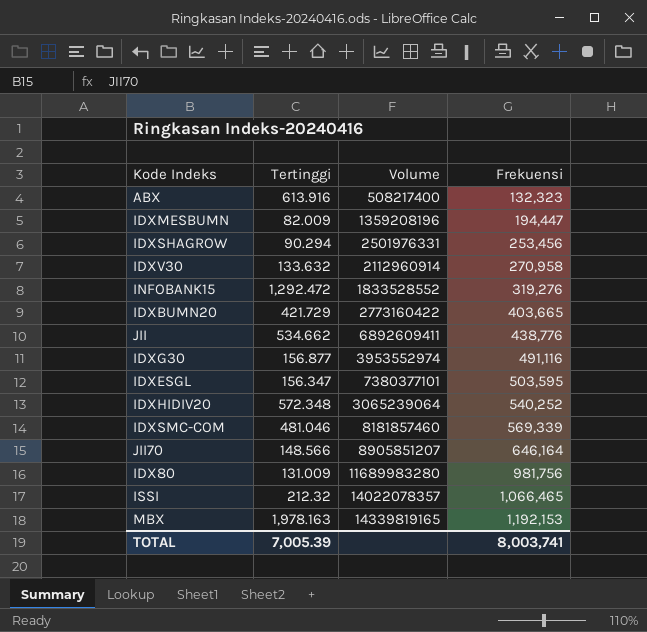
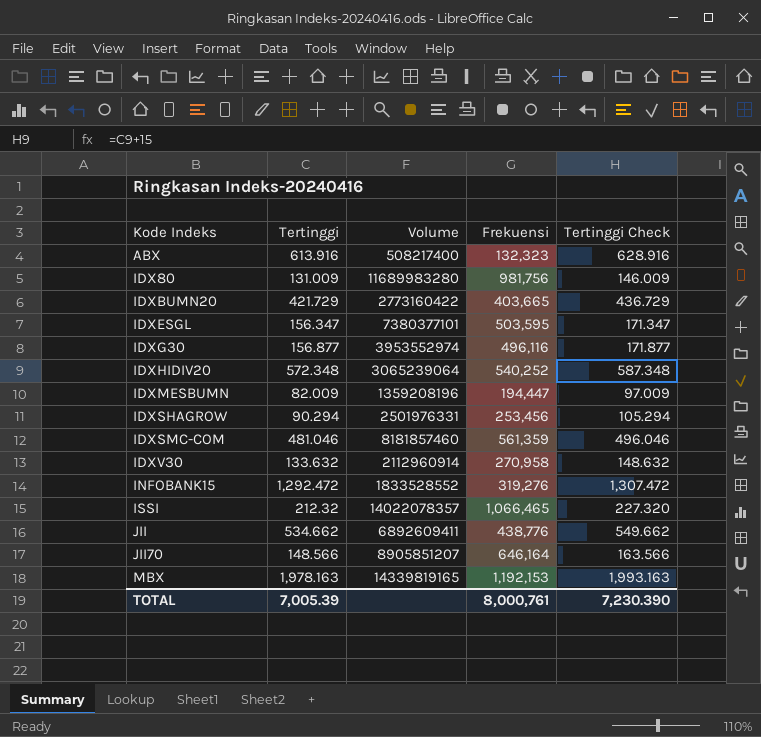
row order: Frekuensi ascending -> Kode Indeks ascending
column Tertinggi Check | formula: none -> [Tertinggi] + 15
IDXG30 | Frekuensi: 491,116 -> 496,116
IDXSMC-COM | Frekuensi: 569,339 -> 561,359
TOTAL | Frekuensi: 8,003,741 -> 8,000,761

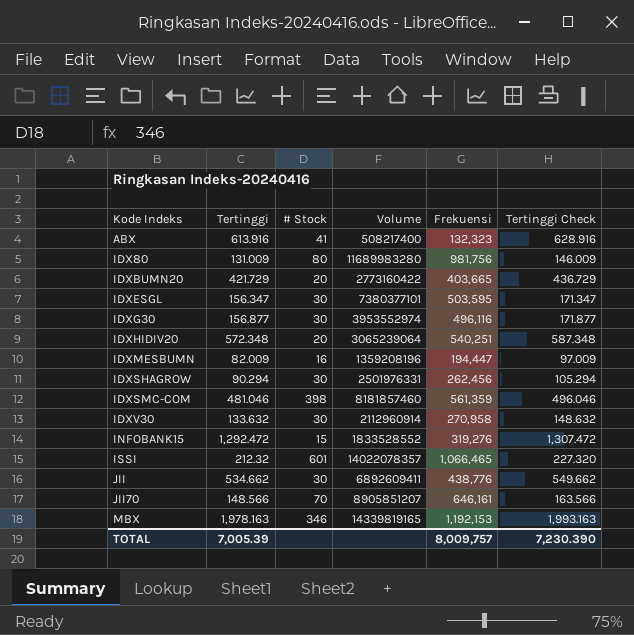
column # Stock | position: none -> 3
IDXHIDIV20 | Frekuensi: 540,252 -> 540,251
IDXSHAGROW | Frekuensi: 253,456 -> 262,456
JII70 | Frekuensi: 646,164 -> 646,161
TOTAL | Frekuensi: 8,000,761 -> 8,009,757

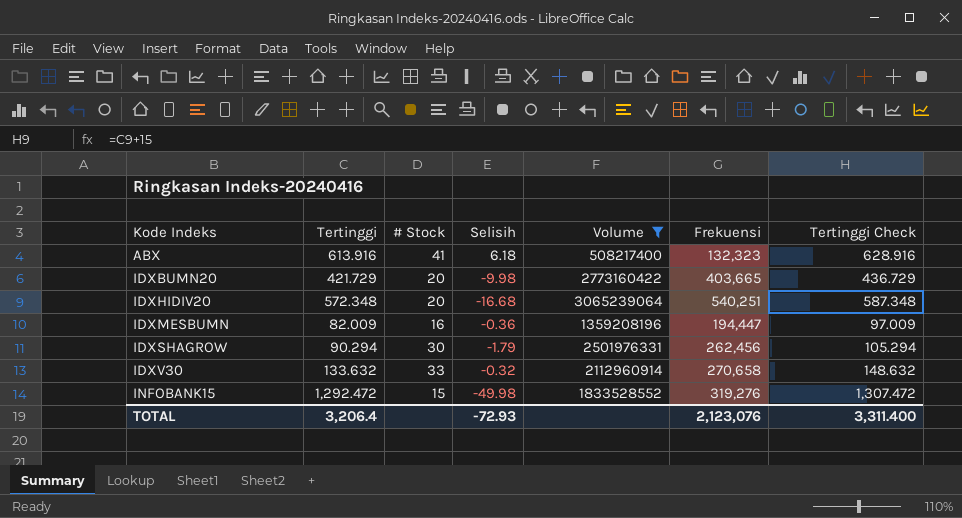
filter: none -> Volume <= 3065239064
column Selisih | position: none -> 4
IDXV30 | # Stock: 30 -> 33
IDXV30 | Frekuensi: 270,958 -> 270,658
TOTAL | Tertinggi: 7,005.39 -> 3,206.4
TOTAL | Frekuensi: 8,009,757 -> 2,123,076
TOTAL | Tertinggi Check: 7,230.390 -> 3,311.400

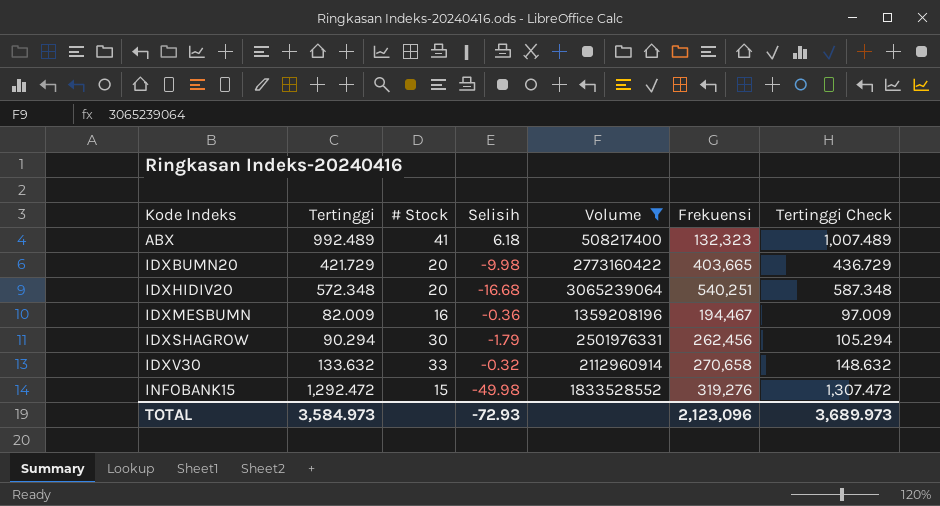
ABX | Tertinggi: 613.916 -> 992.489
ABX | Tertinggi Check: 628.916 -> 1,007.489
IDXMESBUMN | Frekuensi: 194,447 -> 194,467
TOTAL | Tertinggi: 3,206.4 -> 3,584.973
TOTAL | Frekuensi: 2,123,076 -> 2,123,096
TOTAL | Tertinggi Check: 3,311.400 -> 3,689.973

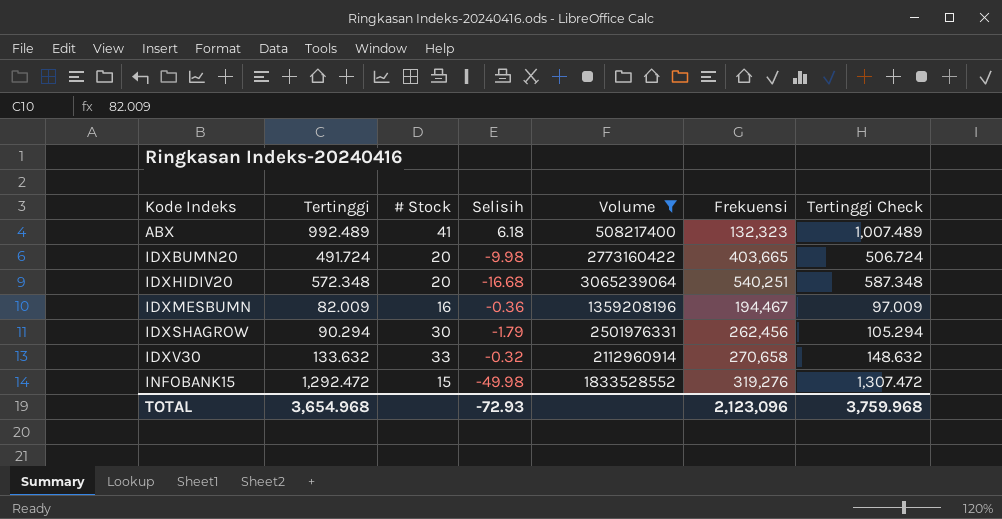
IDXBUMN20 | Tertinggi: 421.729 -> 491.724
IDXBUMN20 | Tertinggi Check: 436.729 -> 506.724
TOTAL | Tertinggi: 3,584.973 -> 3,654.968
TOTAL | Tertinggi Check: 3,689.973 -> 3,759.968

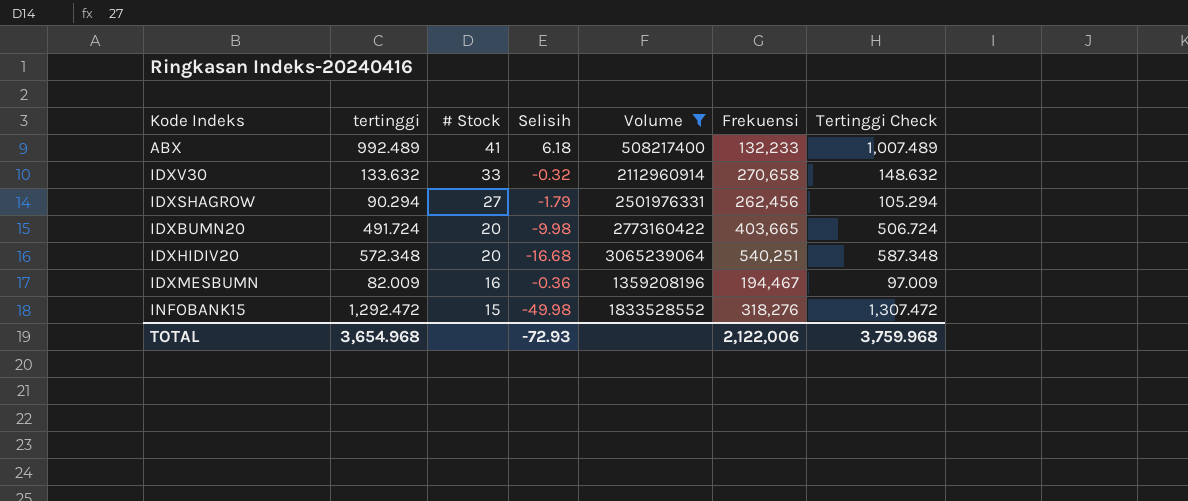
row order: Kode Indeks ascending -> # Stock descending
column name: Tertinggi -> tertinggi
ABX | Frekuensi: 132,323 -> 132,233
IDXSHAGROW | # Stock: 30 -> 27
INFOBANK15 | Frekuensi: 319,276 -> 318,276
TOTAL | Frekuensi: 2,123,096 -> 2,122,006

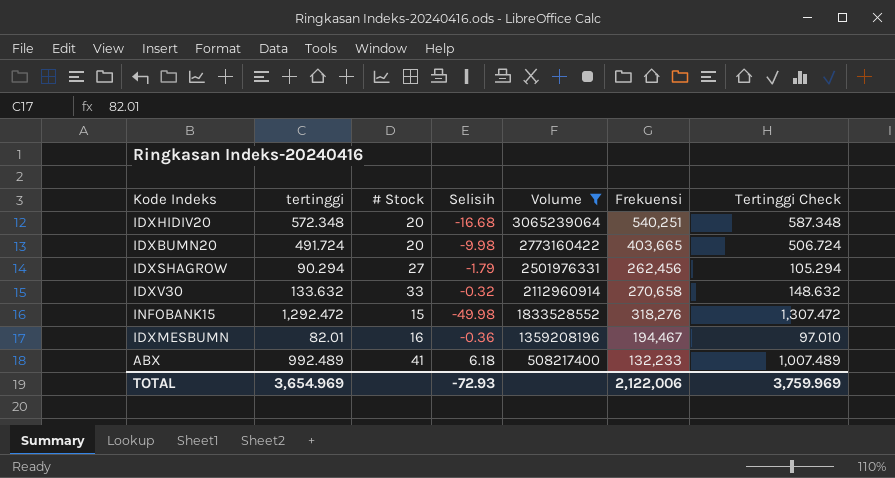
row order: # Stock descending -> Volume descending
IDXMESBUMN | tertinggi: 82.009 -> 82.01
IDXMESBUMN | Tertinggi Check: 97.009 -> 97.010
TOTAL | tertinggi: 3,654.968 -> 3,654.969
TOTAL | Tertinggi Check: 3,759.968 -> 3,759.969

